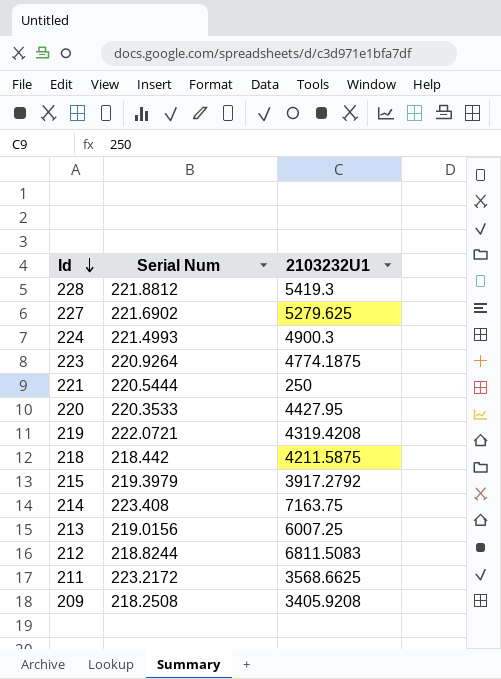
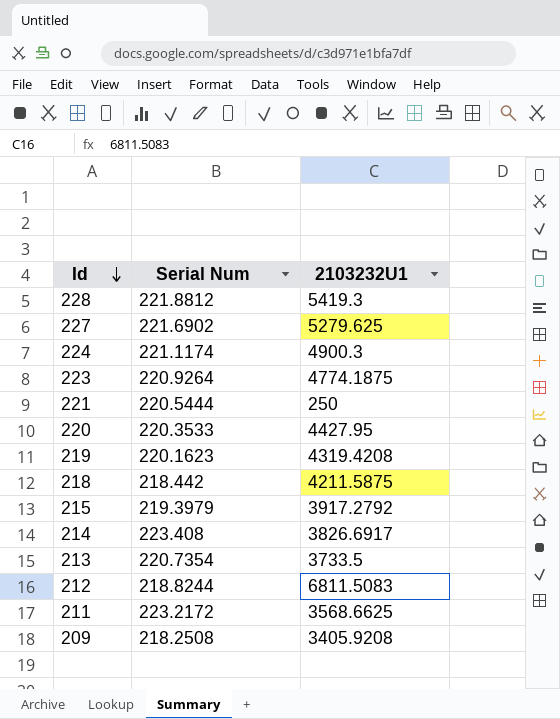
224 | Serial Num: 221.4993 -> 221.1174
219 | Serial Num: 222.0721 -> 220.1623
214 | 2103232U1: 7163.75 -> 3826.6917
213 | Serial Num: 219.0156 -> 220.7354
213 | 2103232U1: 6007.25 -> 3733.5

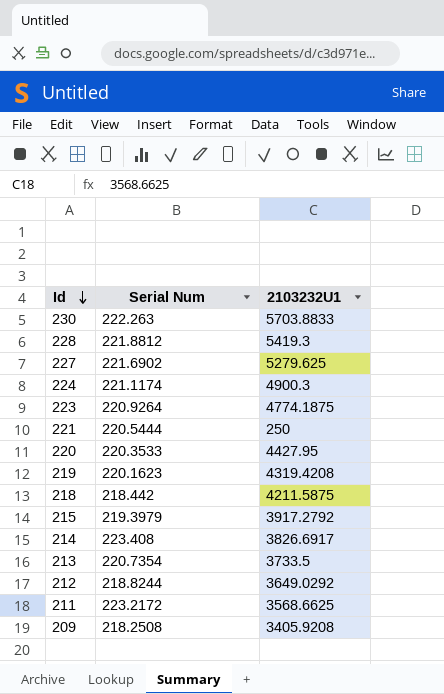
row 230: none -> 222.263 | 5703.8833
212 | 2103232U1: 6811.5083 -> 3649.0292

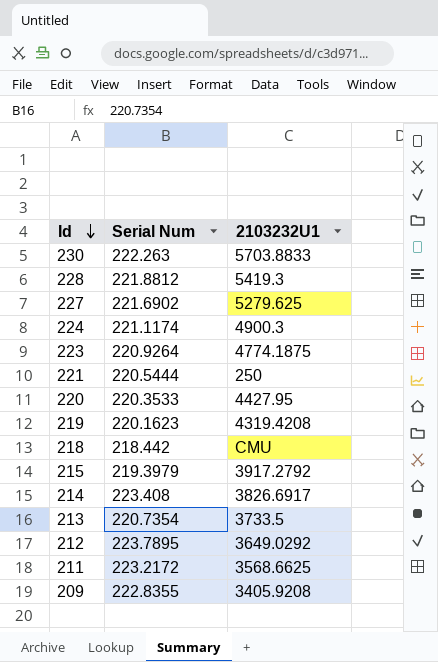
218 | 2103232U1: 4211.5875 -> CMU
212 | Serial Num: 218.8244 -> 223.7895
209 | Serial Num: 218.2508 -> 222.8355

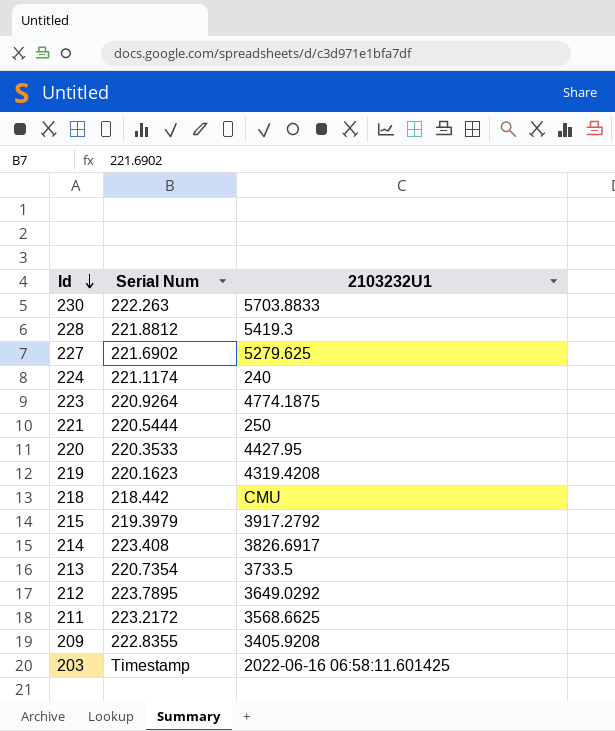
224 | 2103232U1: 4900.3 -> 240
row 203: none -> Timestamp | 2022-06-16 06:58:11.601425

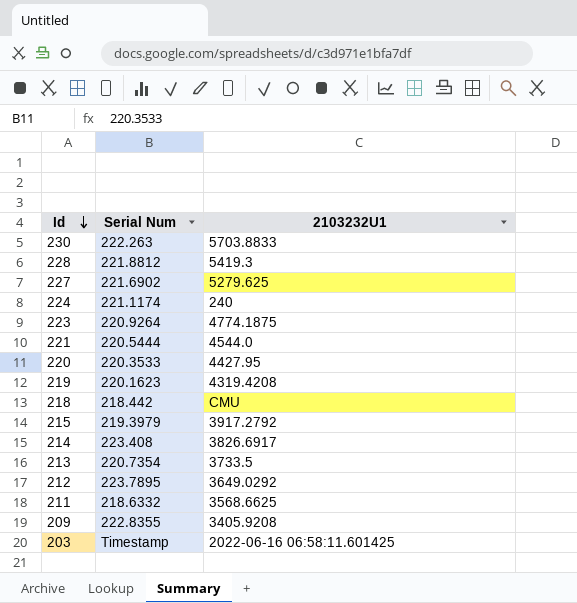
221 | 2103232U1: 250 -> 4544.0
211 | Serial Num: 223.2172 -> 218.6332

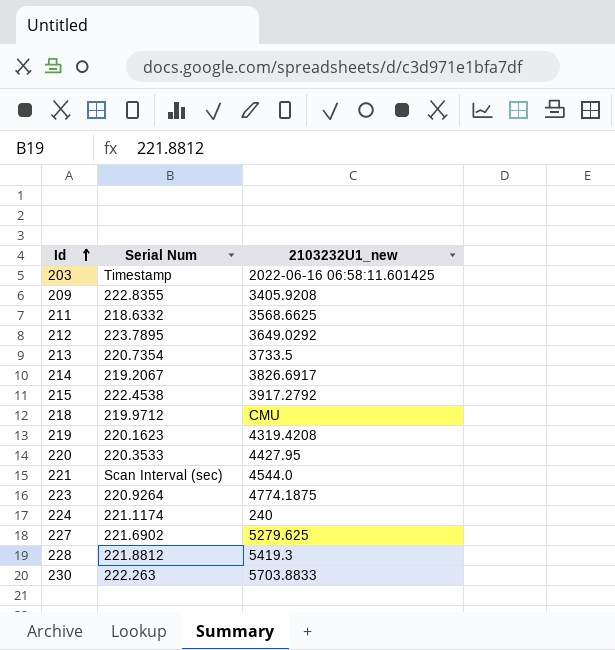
row order: Id descending -> Id ascending
column name: 2103232U1 -> 2103232U1_new
214 | Serial Num: 223.408 -> 219.2067
215 | Serial Num: 219.3979 -> 222.4538
218 | Serial Num: 218.442 -> 219.9712
221 | Serial Num: 220.5444 -> Scan Interval (sec)

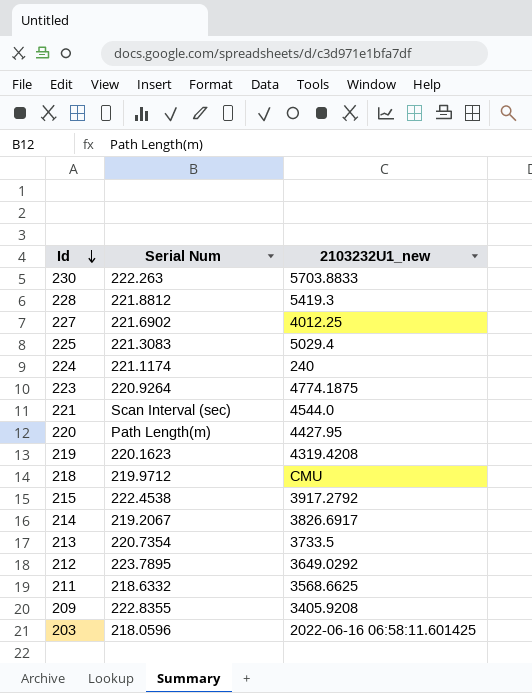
row order: Id ascending -> Id descending
227 | 2103232U1_new: 5279.625 -> 4012.25
row 225: none -> 221.3083 | 5029.4
220 | Serial Num: 220.3533 -> Path Length(m)
203 | Serial Num: Timestamp -> 218.0596

